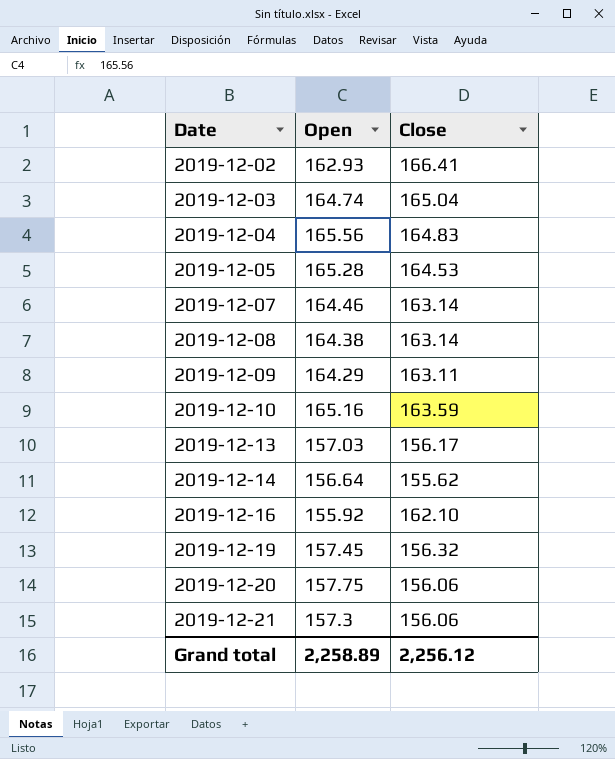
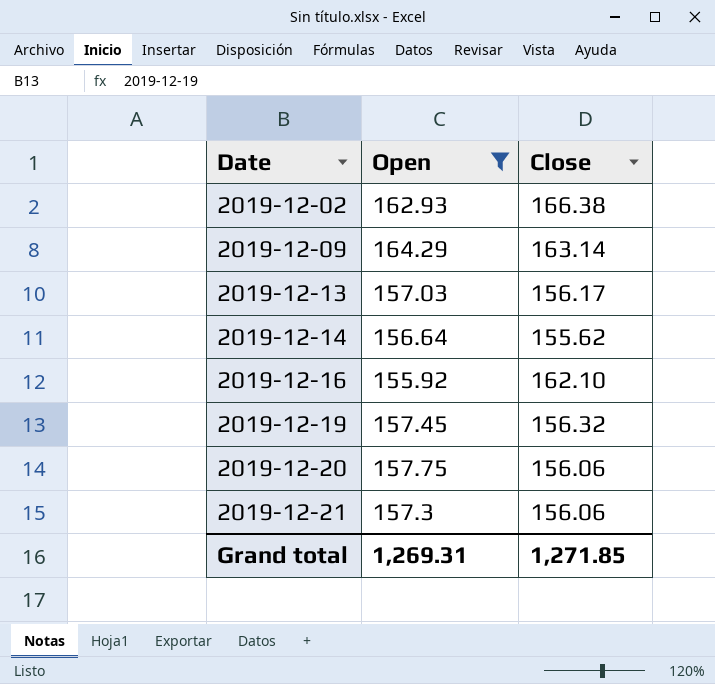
filter: none -> Open <= 164.29
2019-12-02 | Close: 166.41 -> 166.38
2019-12-09 | Close: 163.11 -> 163.14
Grand total | Open: 2,258.89 -> 1,269.31
Grand total | Close: 2,256.12 -> 1,271.85

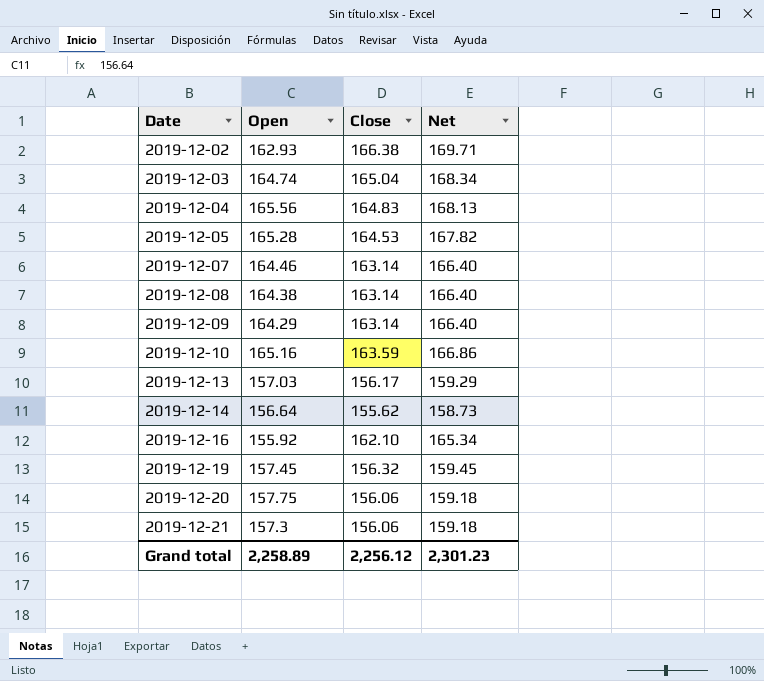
filter: Open <= 164.29 -> none
column Net | formula: none -> [Close] * 1.02
Grand total | Open: 1,269.31 -> 2,258.89
Grand total | Close: 1,271.85 -> 2,256.12

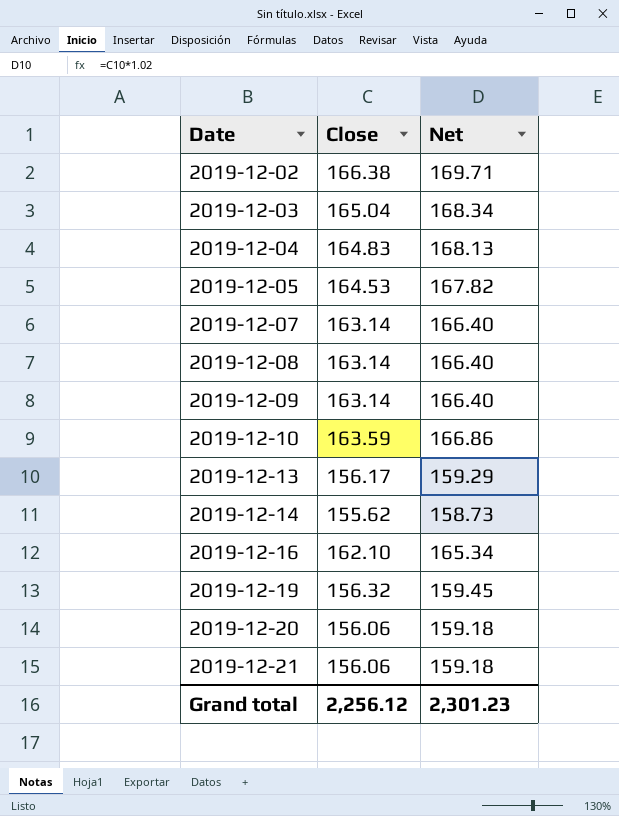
column Open | position: 2 -> none

